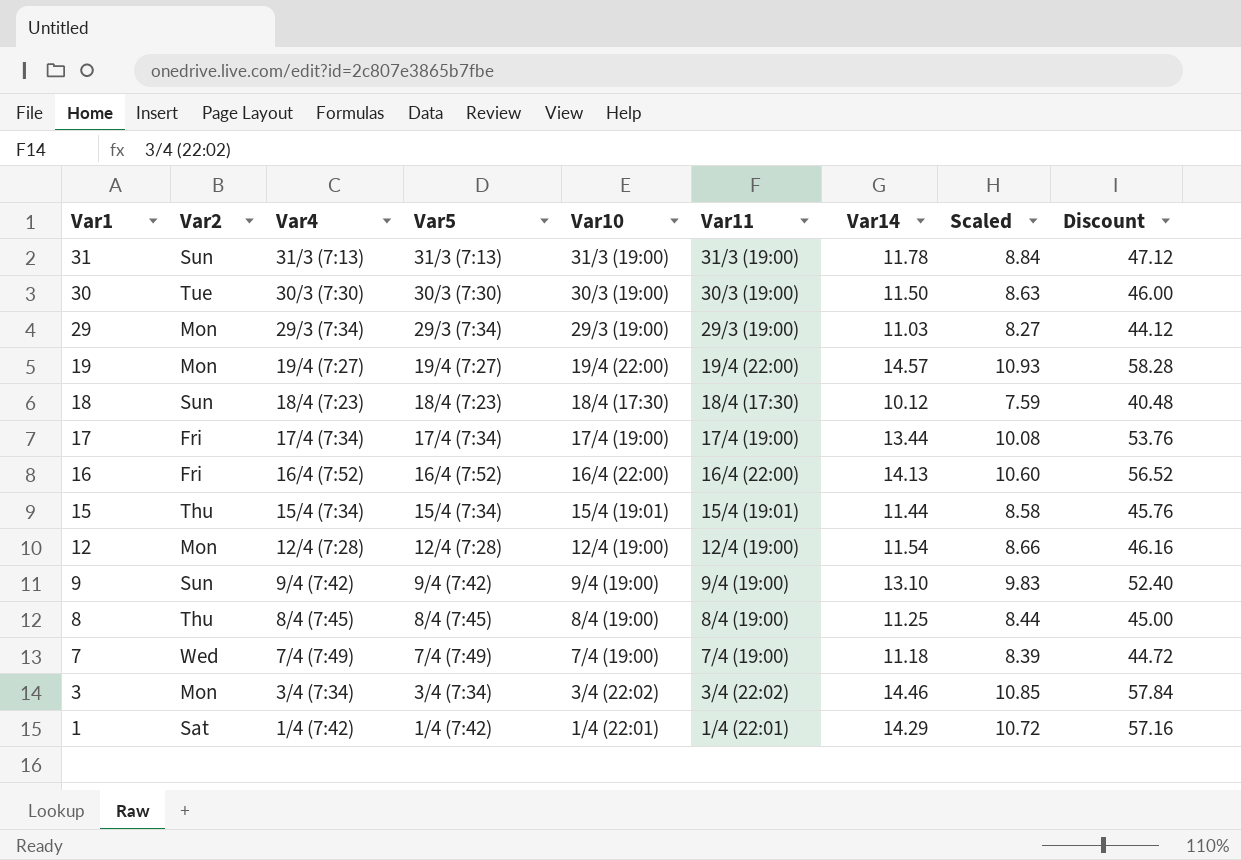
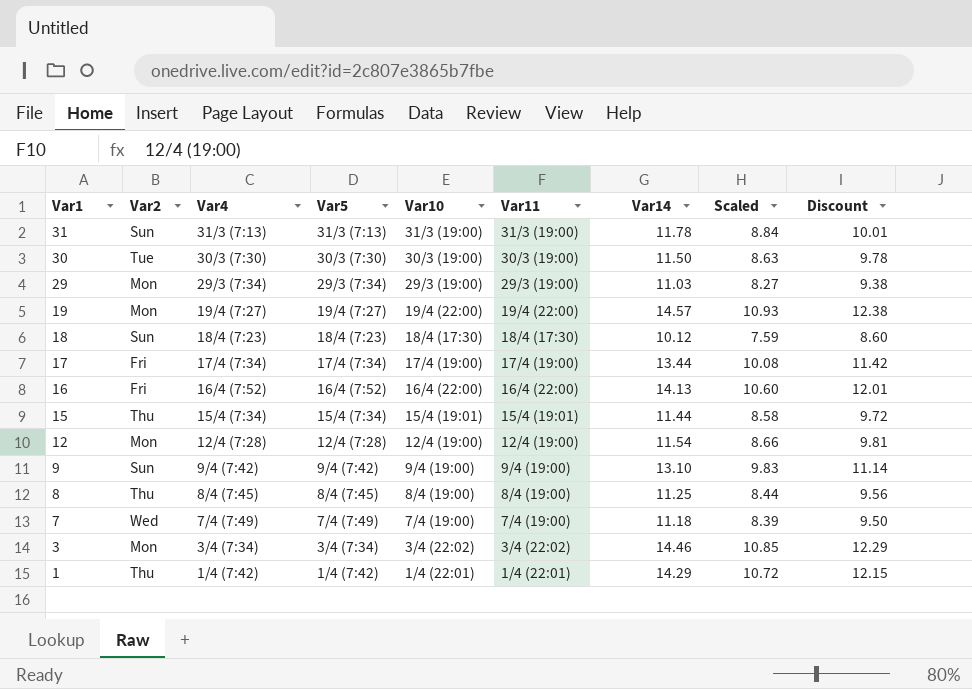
column Discount | formula: [Var14] * 4 -> [Var14] * 0.85
1 | Var2: Sat -> Thu

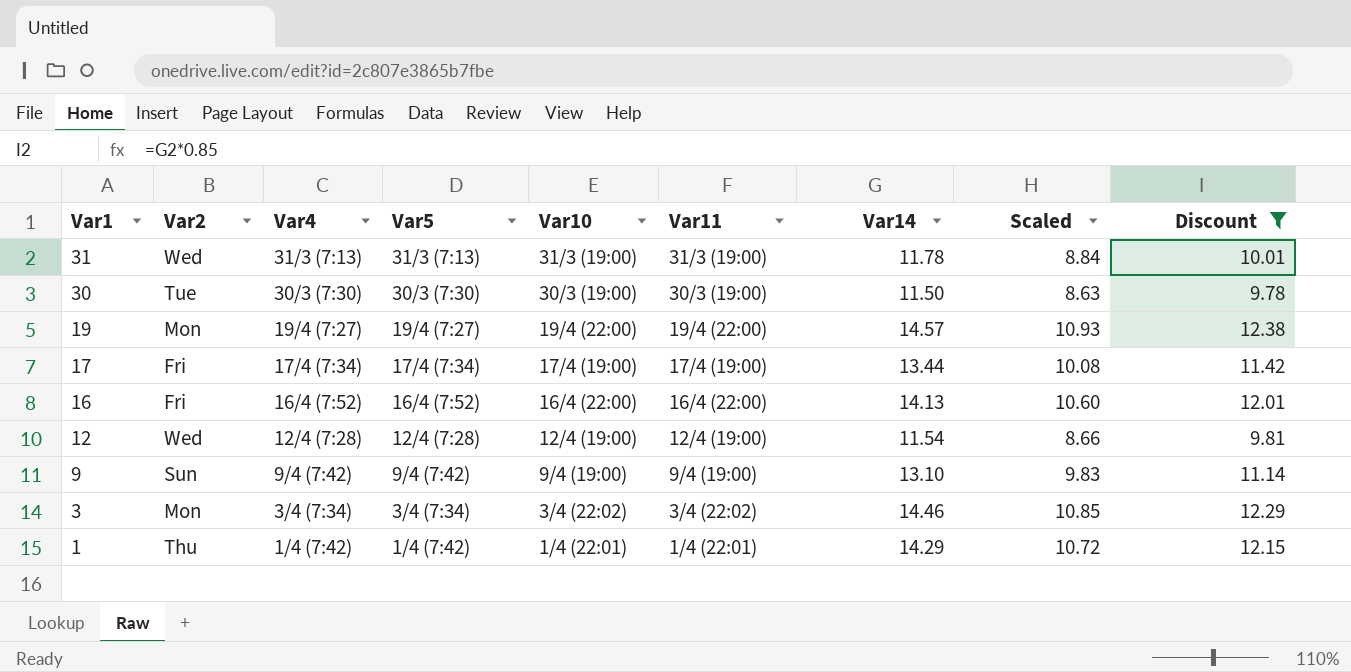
filter: none -> Discount >= 9.78
31 | Var2: Sun -> Wed
12 | Var2: Mon -> Wed

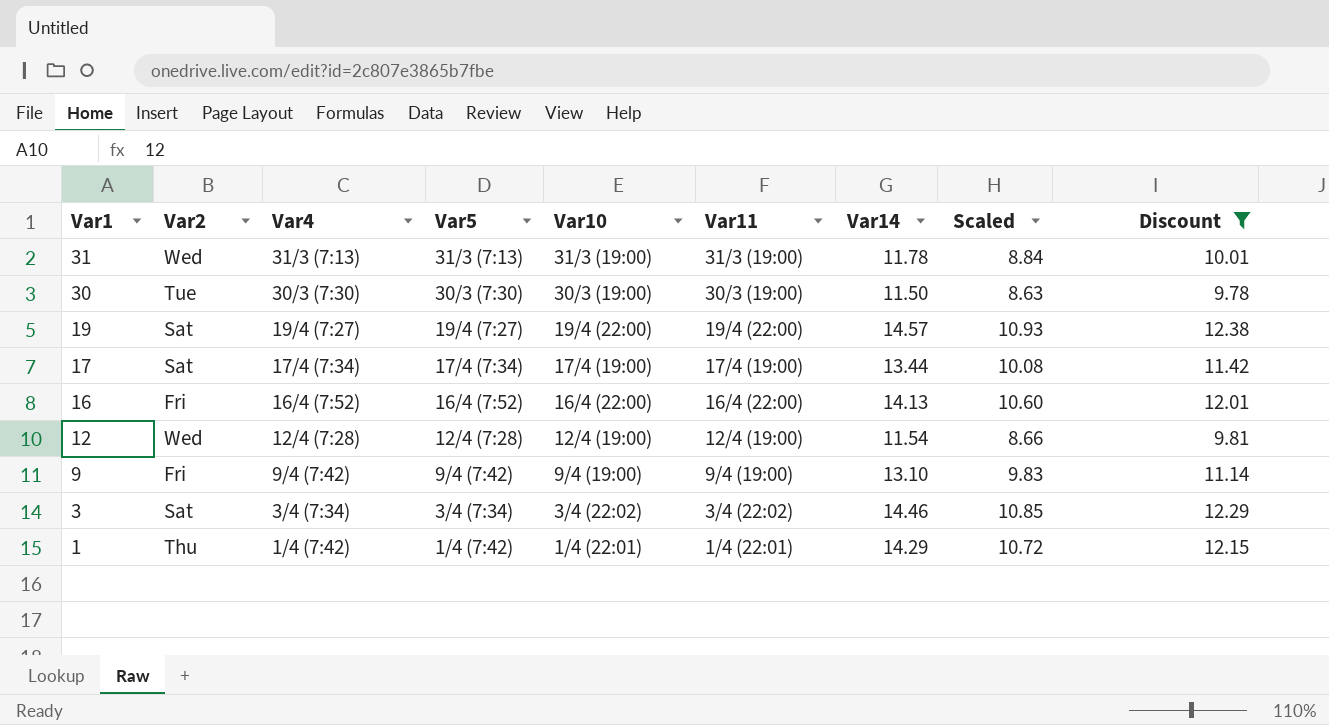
19 | Var2: Mon -> Sat
17 | Var2: Fri -> Sat
9 | Var2: Sun -> Fri
3 | Var2: Mon -> Sat

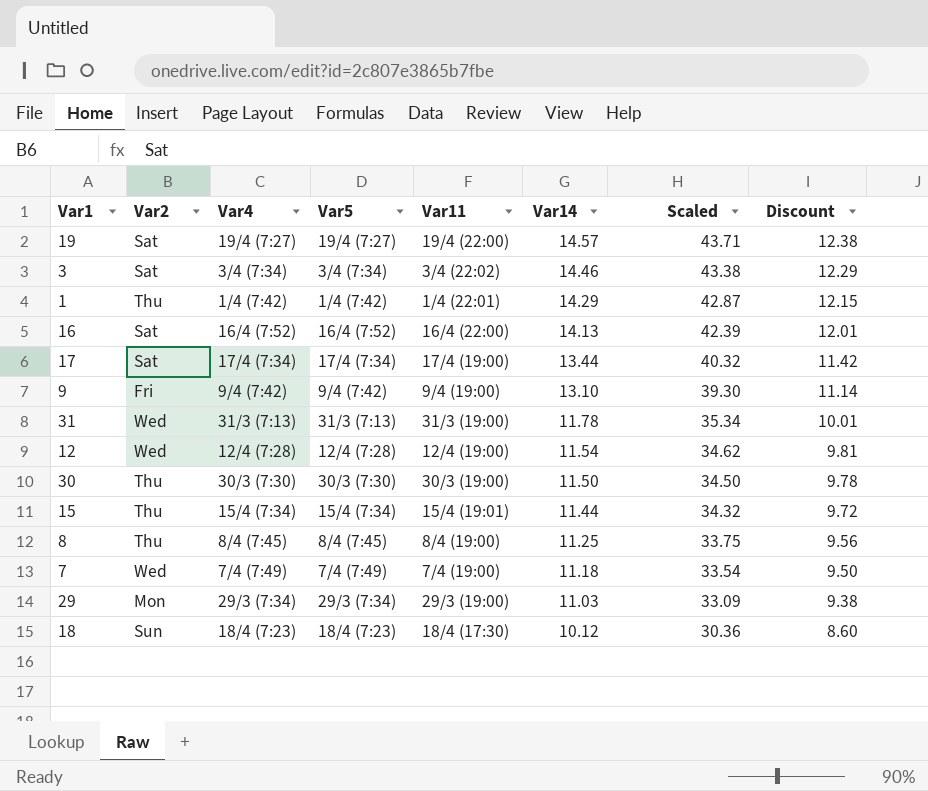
filter: Discount >= 9.78 -> none
row order: Var1 descending -> Var14 descending
column Var10 | position: 5 -> none
column Scaled | formula: [Var14] * 0.75 -> [Var14] * 3
16 | Var2: Fri -> Sat
30 | Var2: Tue -> Thu

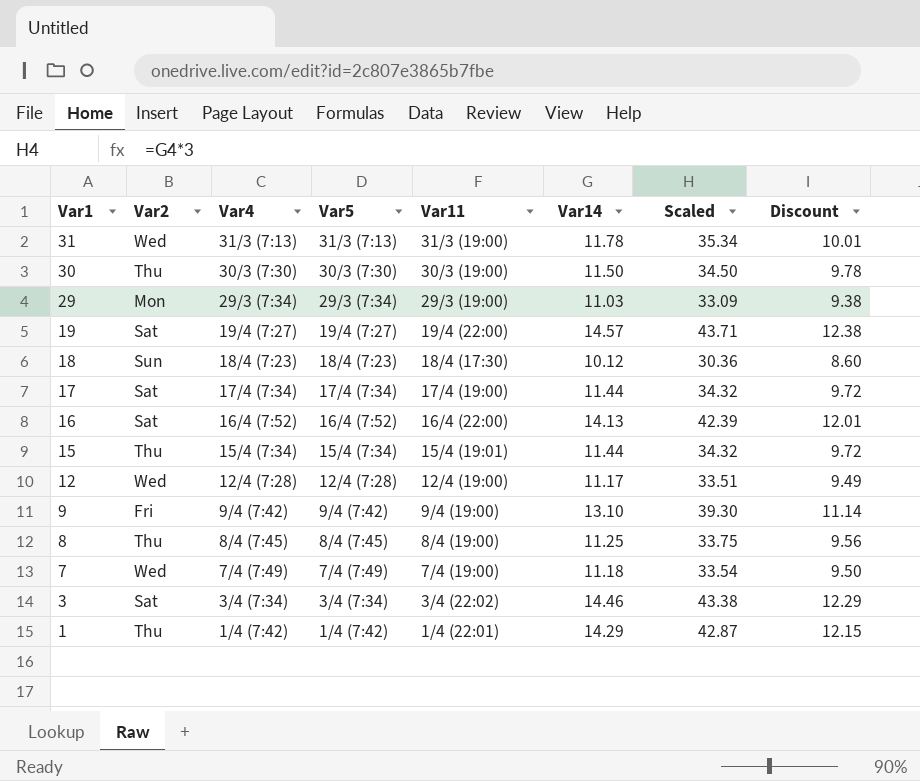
row order: Var14 descending -> Var1 descending
17 | Var14: 13.44 -> 11.44
17 | Scaled: 40.32 -> 34.32
17 | Discount: 11.42 -> 9.72
12 | Var14: 11.54 -> 11.17
12 | Scaled: 34.62 -> 33.51
12 | Discount: 9.81 -> 9.49

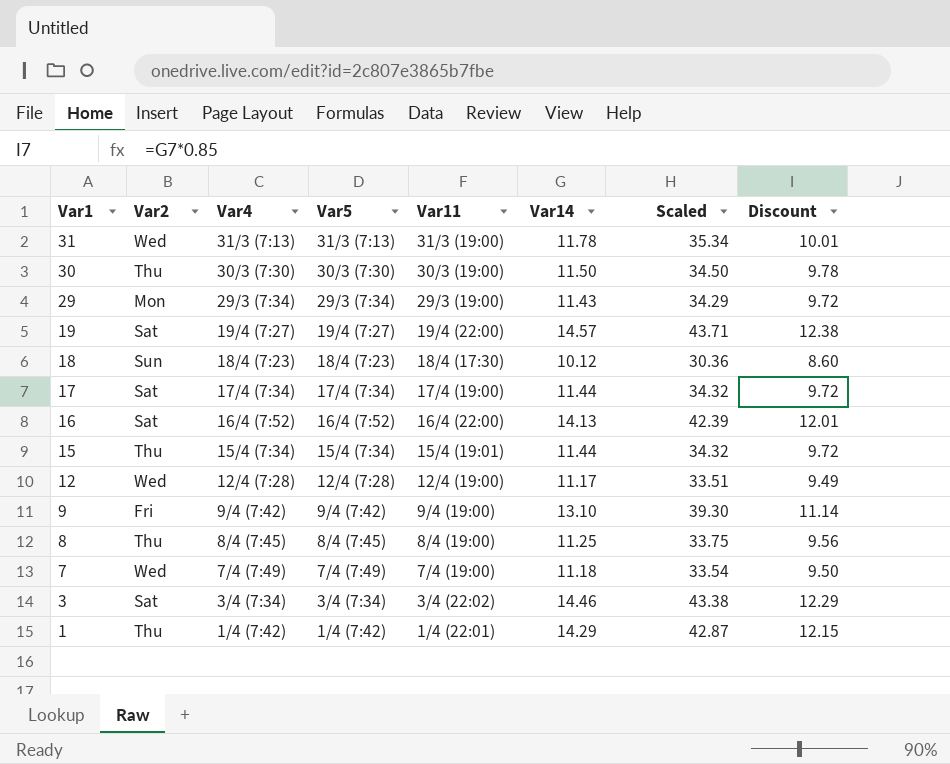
29 | Var14: 11.03 -> 11.43
29 | Scaled: 33.09 -> 34.29
29 | Discount: 9.38 -> 9.72

